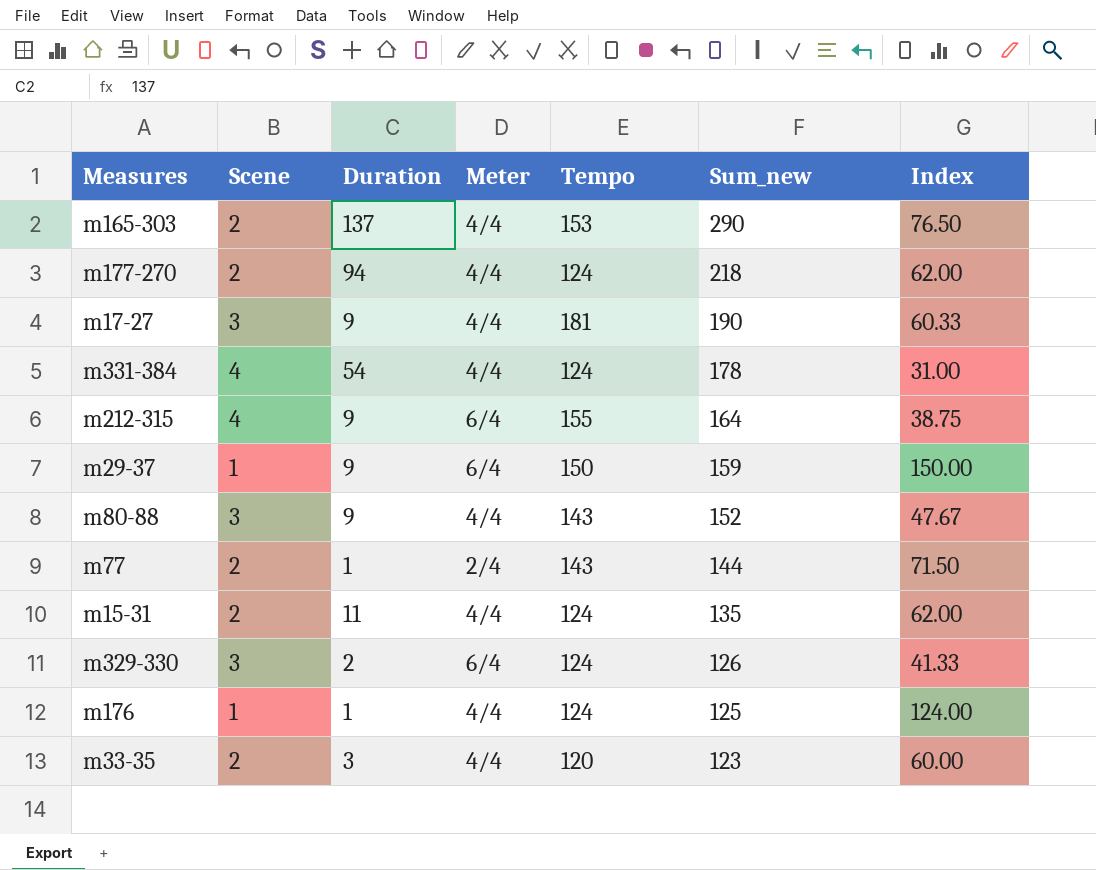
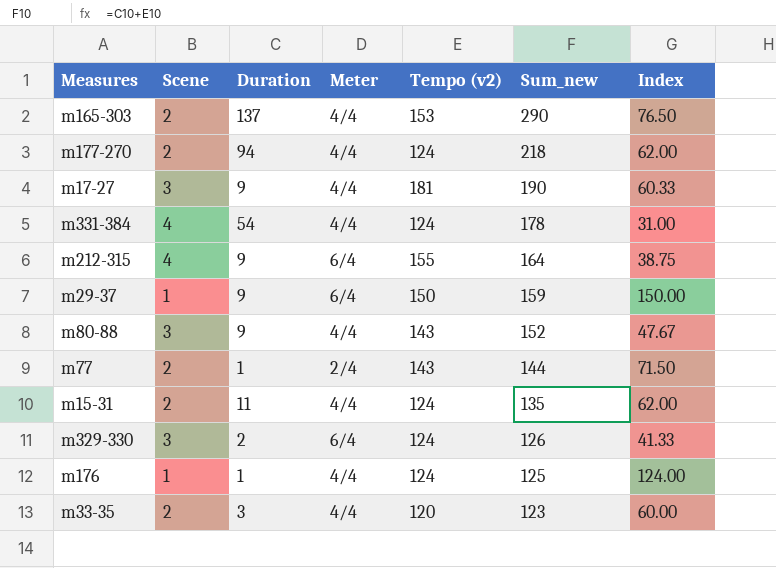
column name: Tempo -> Tempo (v2)

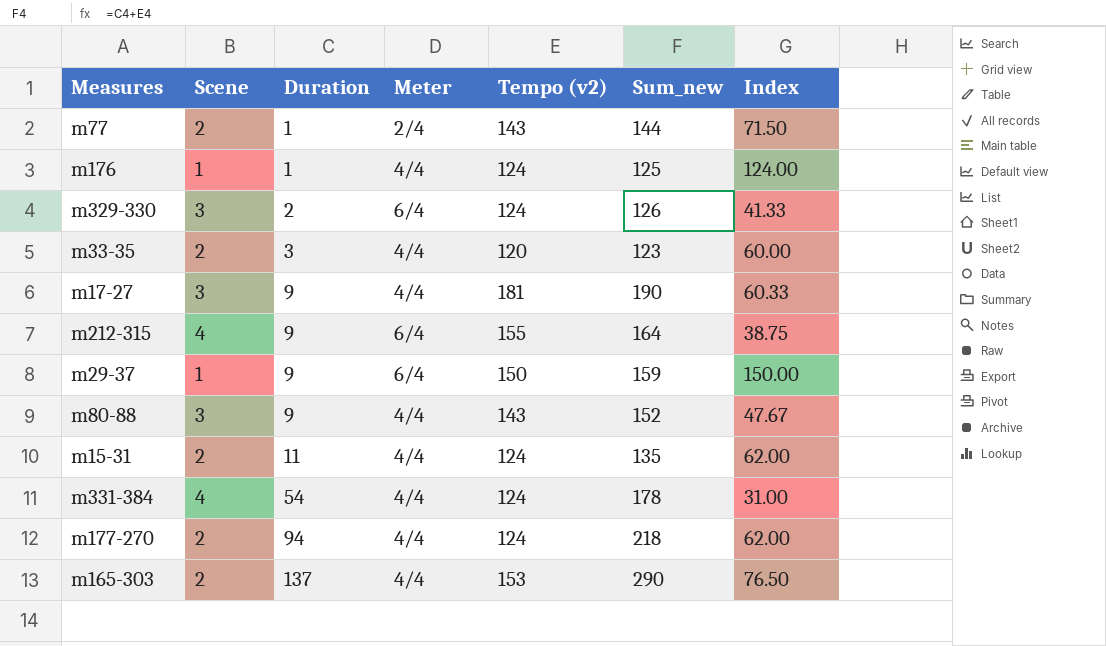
row order: Sum_new descending -> Duration ascending

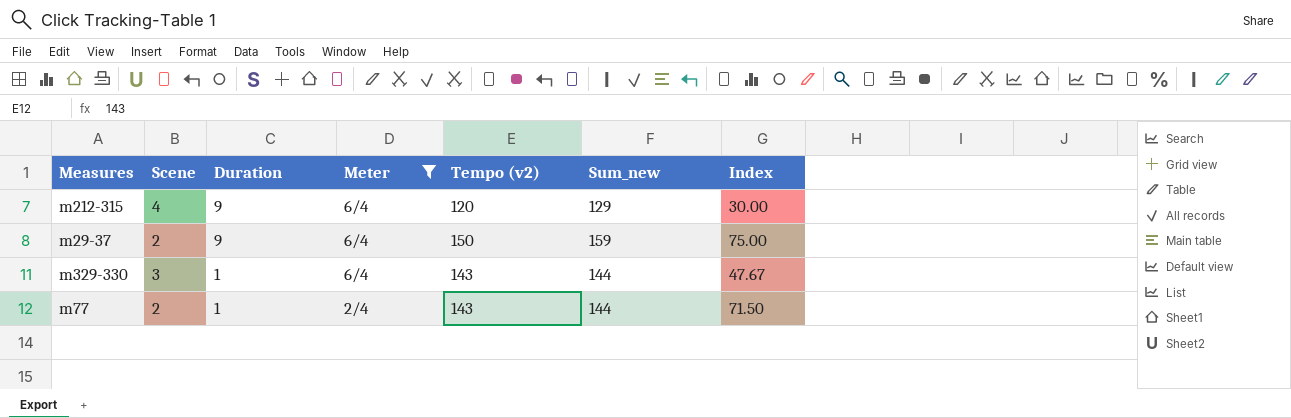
filter: none -> Meter != 4/4
row order: Duration ascending -> Duration descending
m212-315 | Tempo (v2): 155 -> 120
m212-315 | Sum_new: 164 -> 129
m212-315 | Index: 38.75 -> 30.00
m29-37 | Scene: 1 -> 2
m29-37 | Index: 150.00 -> 75.00
m329-330 | Duration: 2 -> 1
m329-330 | Tempo (v2): 124 -> 143
m329-330 | Sum_new: 126 -> 144
m329-330 | Index: 41.33 -> 47.67

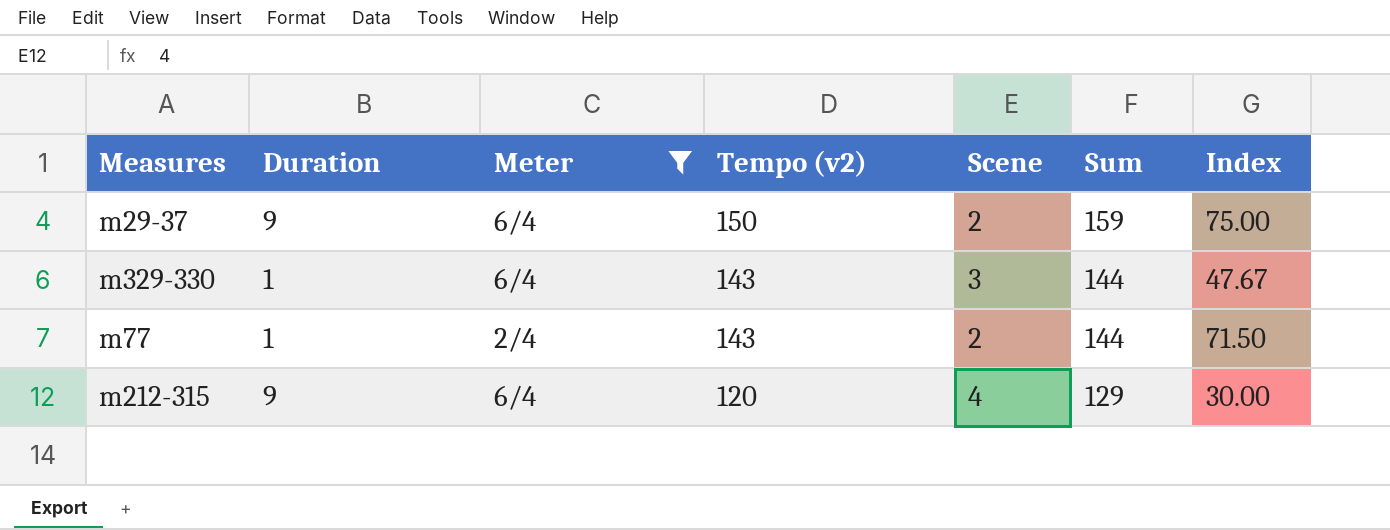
row order: Duration descending -> Tempo (v2) descending
column Scene | position: 2 -> 5
column name: Sum_new -> Sum

